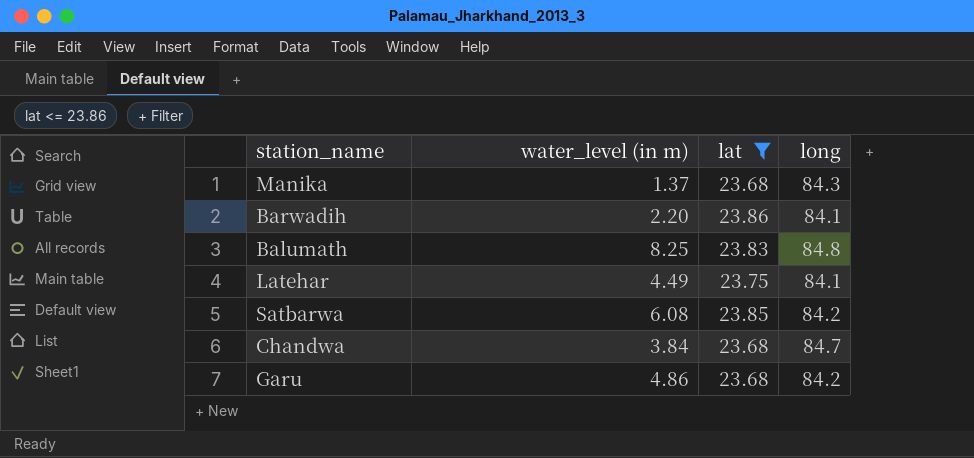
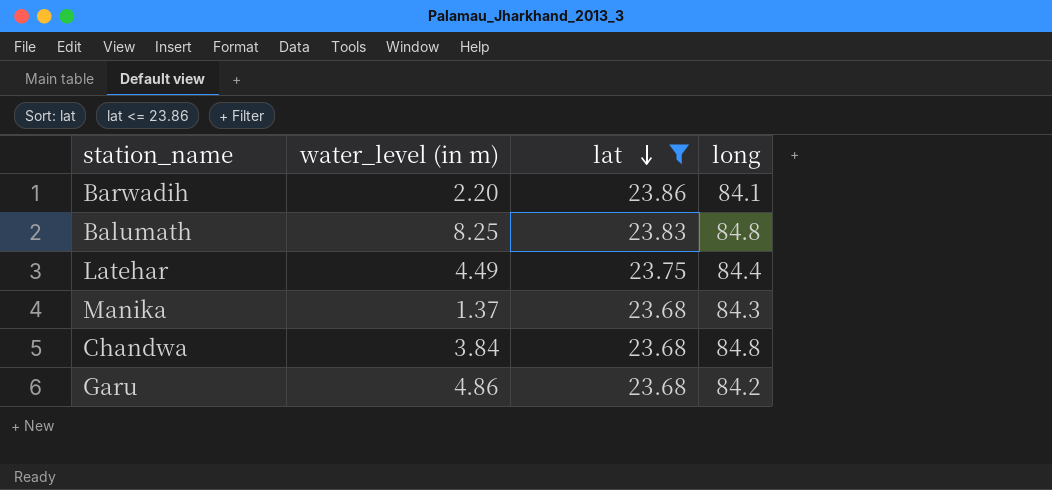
row order: none -> lat descending
row Satbarwa: 6.08 | 23.85 | 84.2 -> none
Latehar | long: 84.1 -> 84.4
Chandwa | long: 84.7 -> 84.8

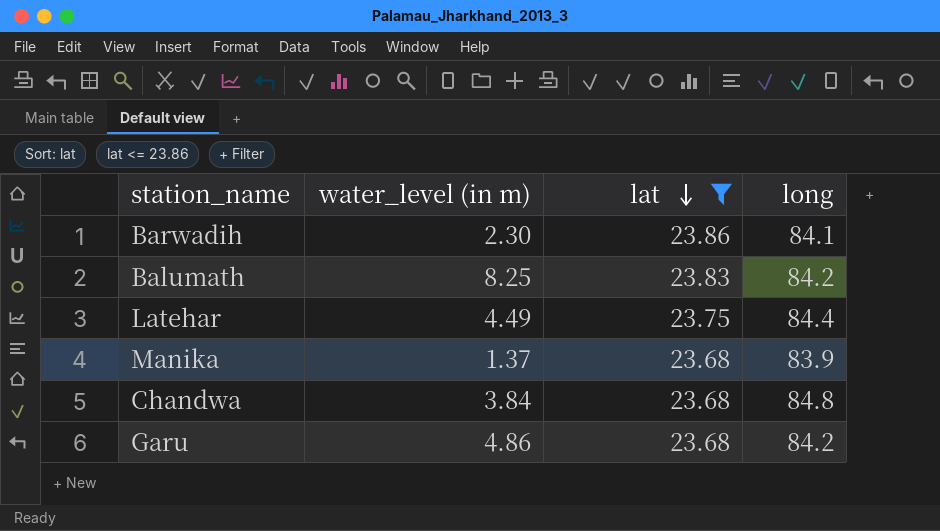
Barwadih | water_level (in m): 2.20 -> 2.30
Balumath | long: 84.8 -> 84.2
Manika | long: 84.3 -> 83.9

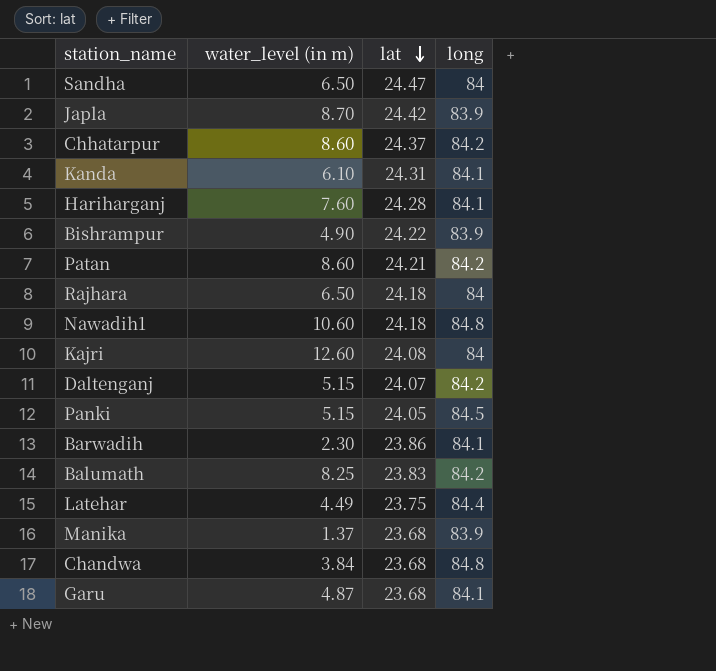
filter: lat <= 23.86 -> none
Garu | water_level (in m): 4.86 -> 4.87
Garu | long: 84.2 -> 84.1

